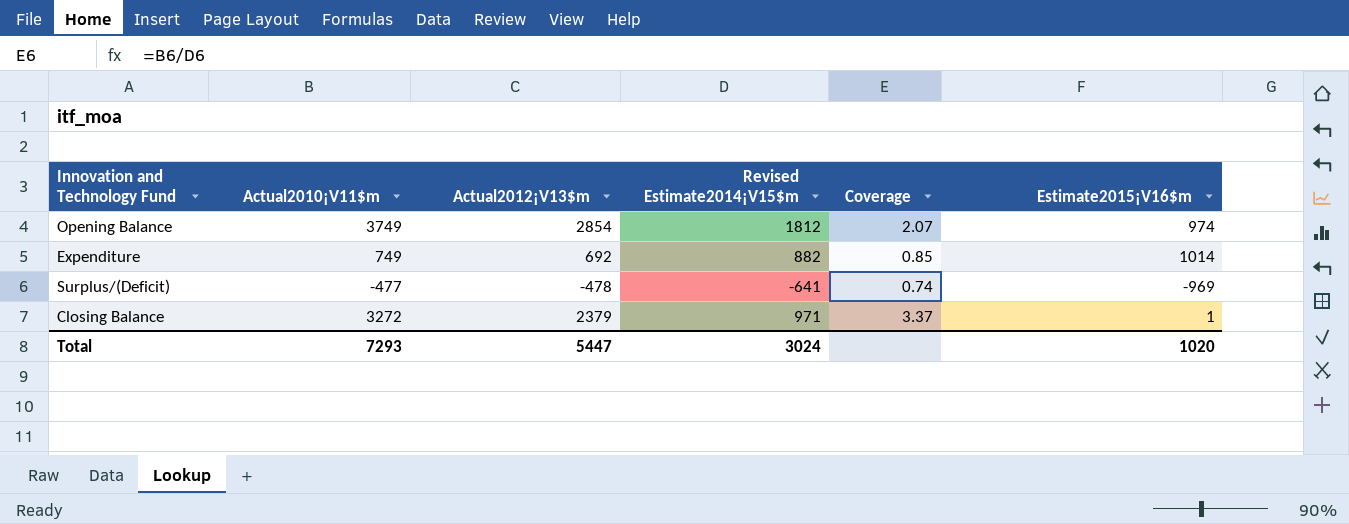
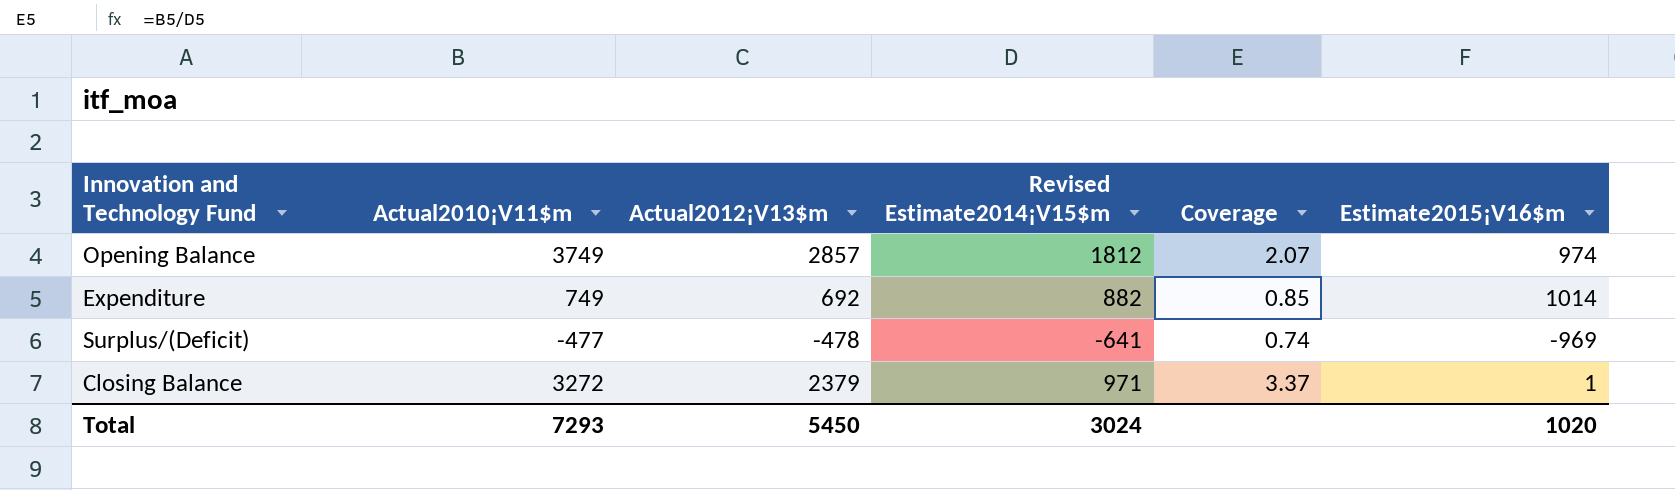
Opening Balance | Actual2012¡V13$m: 2854 -> 2857
Total | Actual2012¡V13$m: 5447 -> 5450

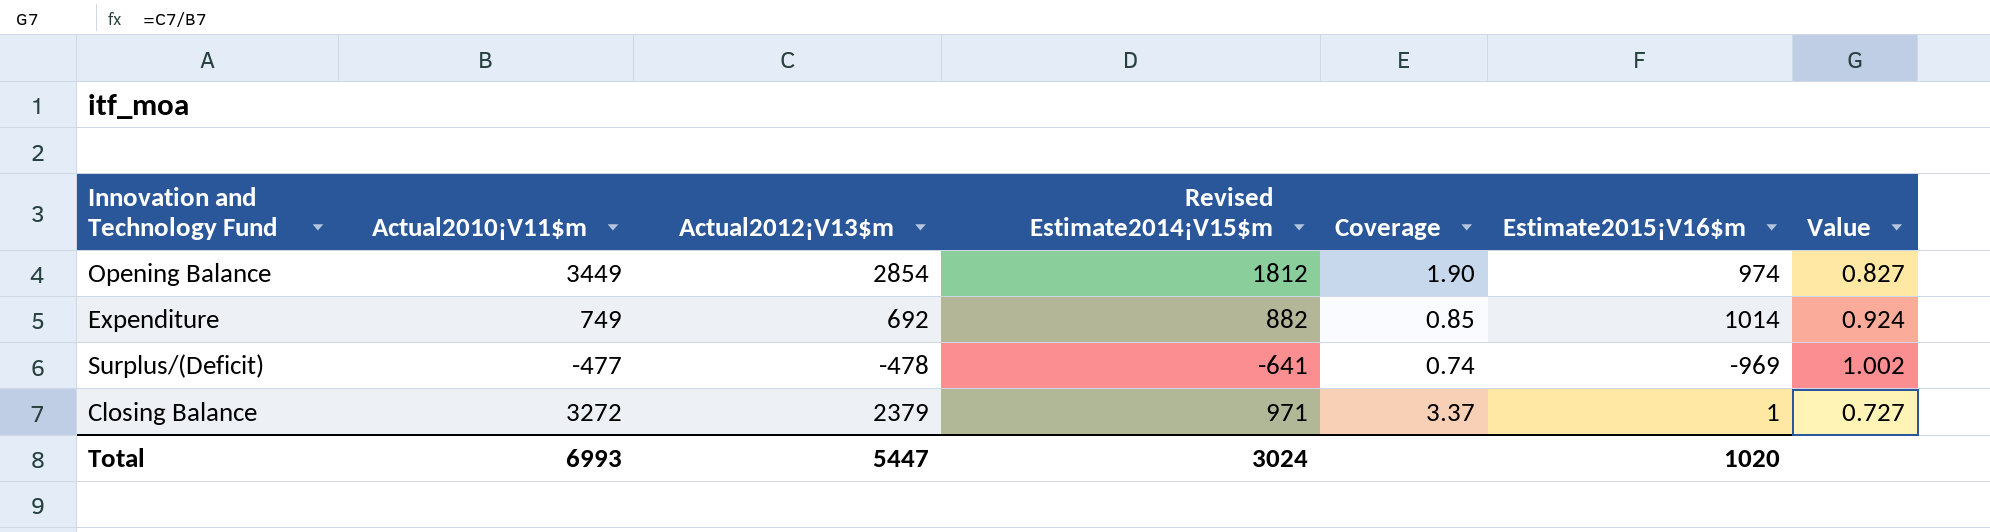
column Value | formula: none -> [Actual2012¡V13$m] / [Actual2010¡V11$m]
Opening Balance | Actual2010¡V11$m: 3749 -> 3449
Opening Balance | Actual2012¡V13$m: 2857 -> 2854
Opening Balance | Coverage: 2.07 -> 1.90
Total | Actual2010¡V11$m: 7293 -> 6993
Total | Actual2012¡V13$m: 5450 -> 5447

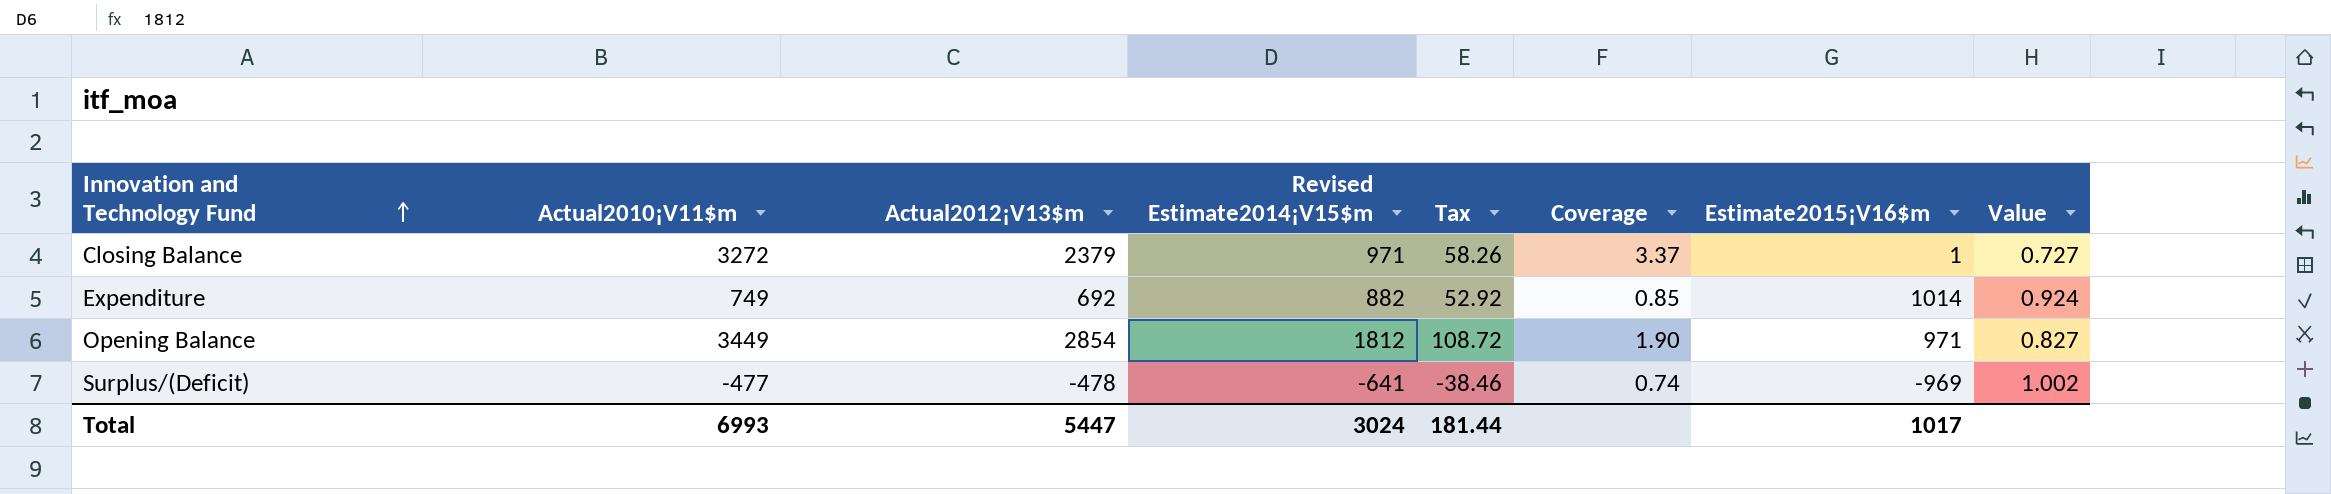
row order: none -> Innovation and Technology Fund ascending
column Tax | formula: none -> [Revised Estimate2014¡V15$m] * 0.06
Opening Balance | Estimate2015¡V16$m: 974 -> 971
Total | Estimate2015¡V16$m: 1020 -> 1017

